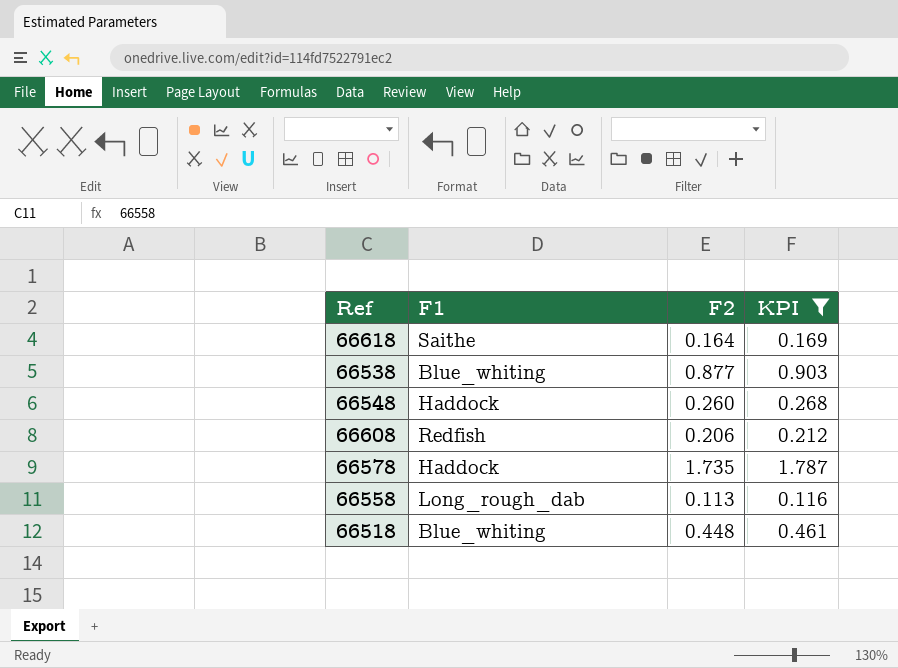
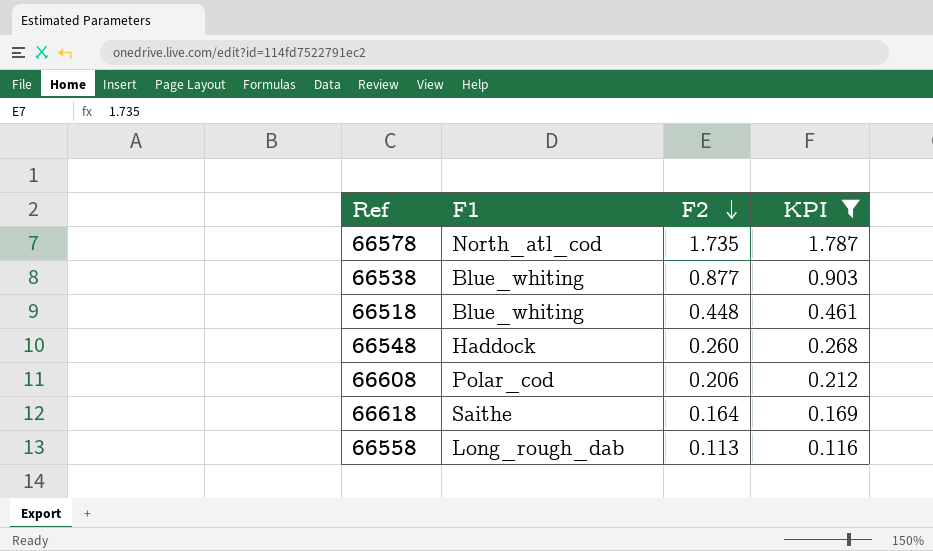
row order: none -> F2 descending
66578 | F1: Haddock -> North_atl_cod
66608 | F1: Redfish -> Polar_cod

